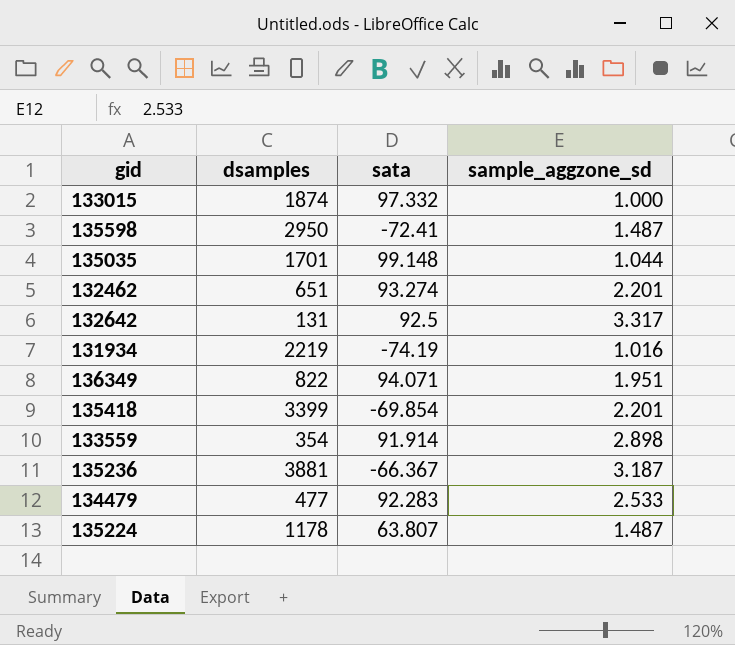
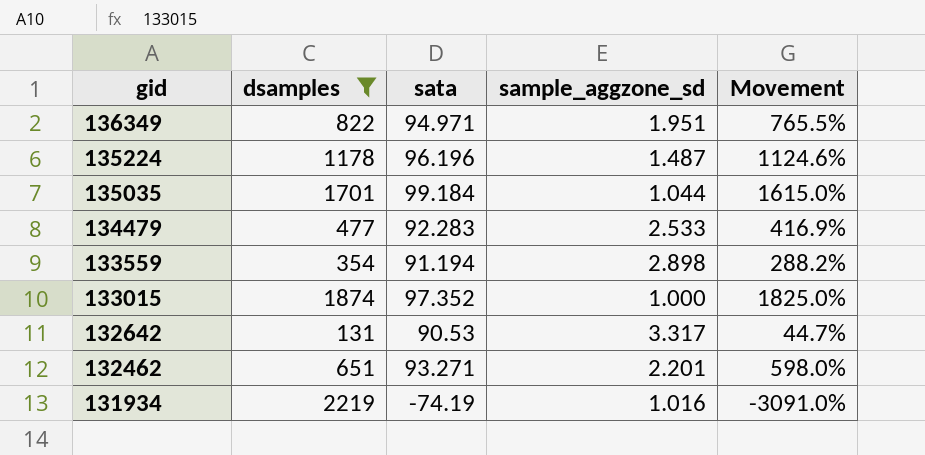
filter: none -> dsamples <= 2219
row order: none -> gid descending
column Movement | formula: none -> ([dsamples] - [sata]) / [sata]
136349 | sata: 94.071 -> 94.971
135224 | sata: 63.807 -> 96.196
135035 | sata: 99.148 -> 99.184
133559 | sata: 91.914 -> 91.194
133015 | sata: 97.332 -> 97.352
132642 | sata: 92.5 -> 90.53
132462 | sata: 93.274 -> 93.271

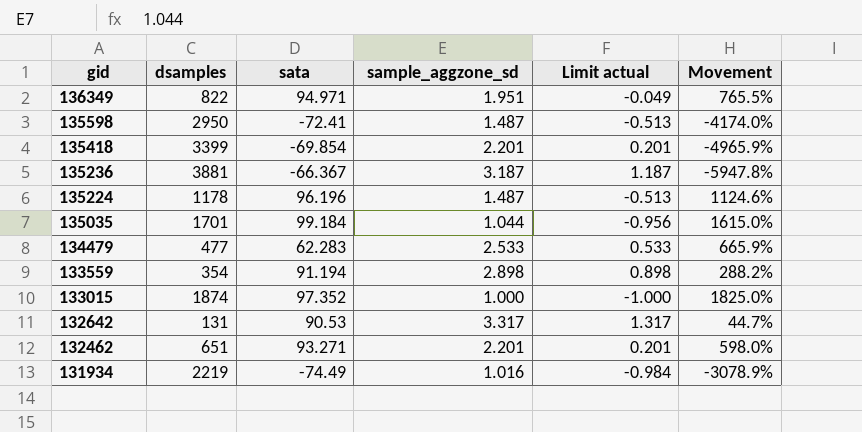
filter: dsamples <= 2219 -> none
column Limit actual | formula: none -> [sample_aggzone_sd] - 2
134479 | sata: 92.283 -> 62.283
134479 | Movement: 416.9% -> 665.9%
131934 | sata: -74.19 -> -74.49
131934 | Movement: -3091.0% -> -3078.9%

